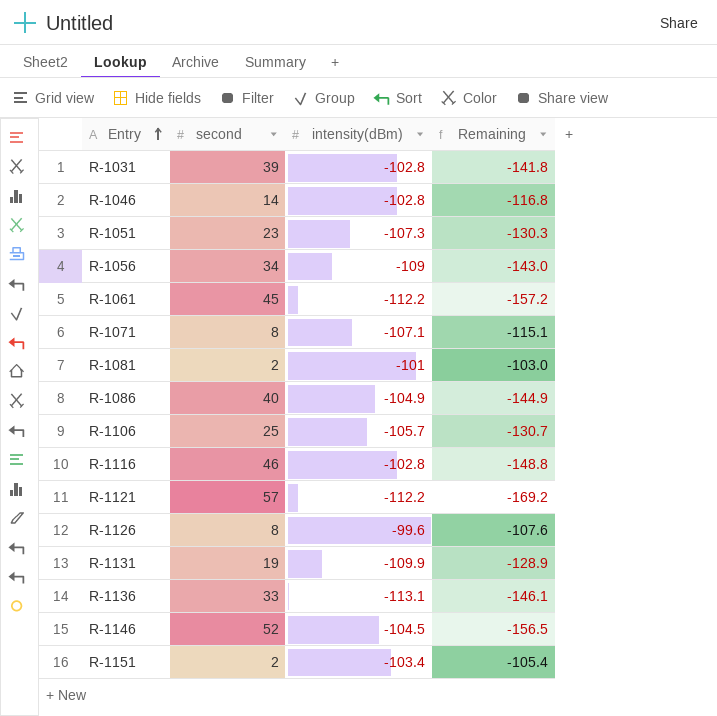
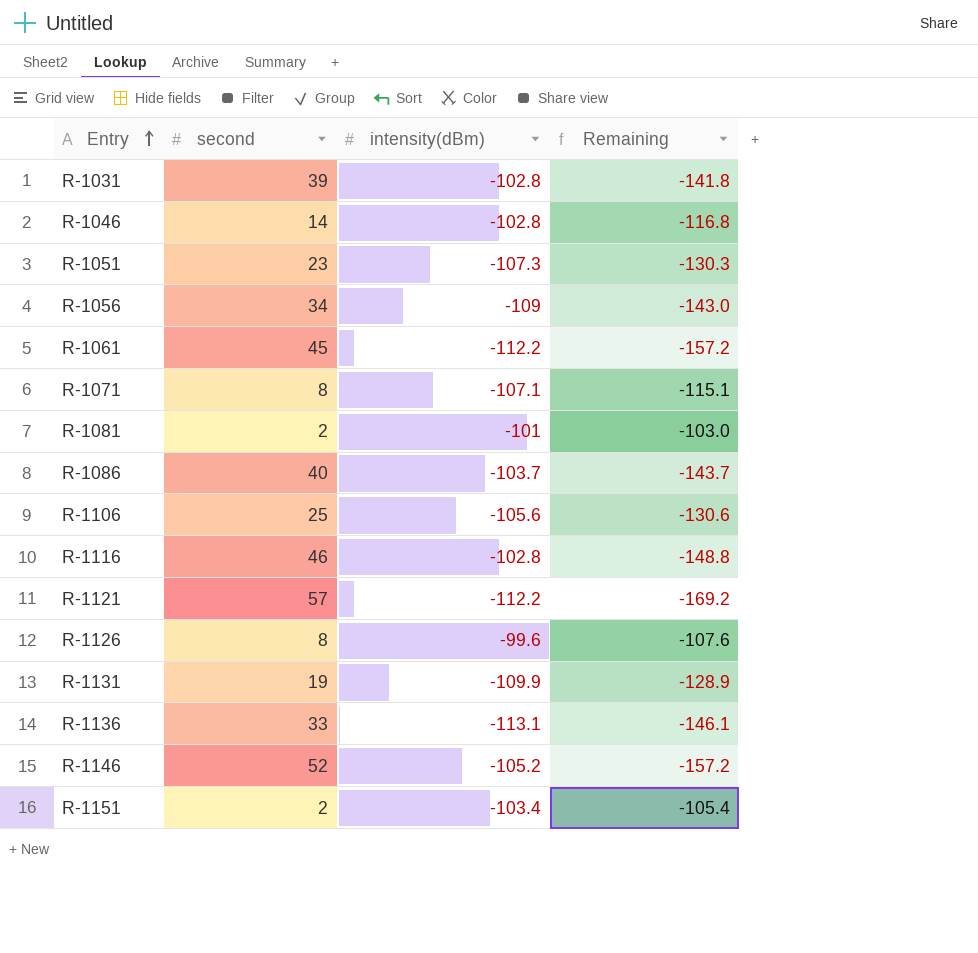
R-1086 | intensity(dBm): -104.9 -> -103.7
R-1086 | Remaining: -144.9 -> -143.7
R-1106 | intensity(dBm): -105.7 -> -105.6
R-1106 | Remaining: -130.7 -> -130.6
R-1146 | intensity(dBm): -104.5 -> -105.2
R-1146 | Remaining: -156.5 -> -157.2

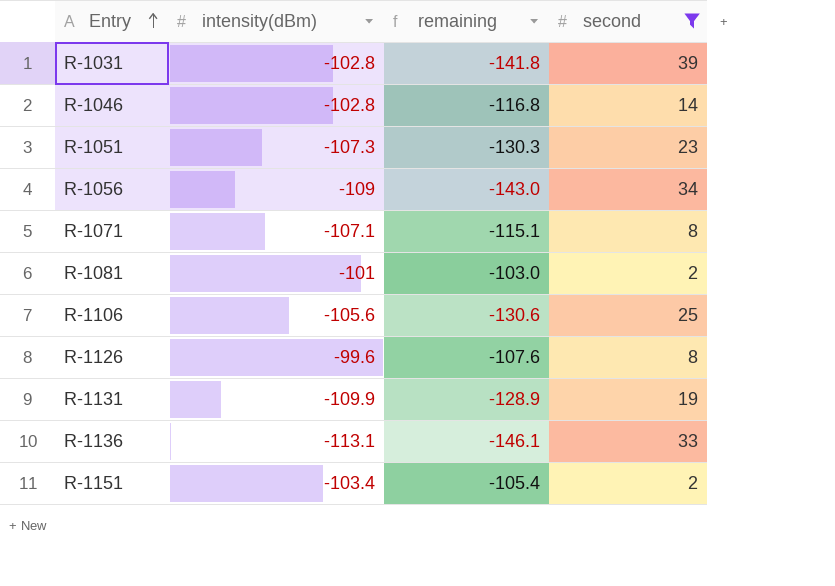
filter: none -> second <= 39
column name: Remaining -> remaining
column second | position: 2 -> 4

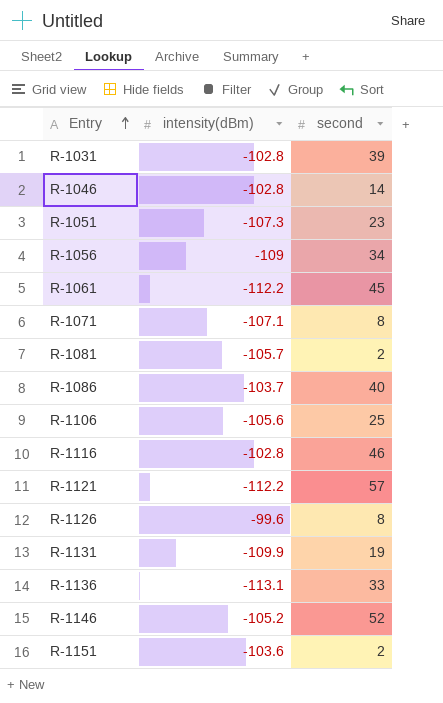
filter: second <= 39 -> none
column remaining | formula: [intensity(dBm)] - [second] -> none
R-1081 | intensity(dBm): -101 -> -105.7
R-1151 | intensity(dBm): -103.4 -> -103.6

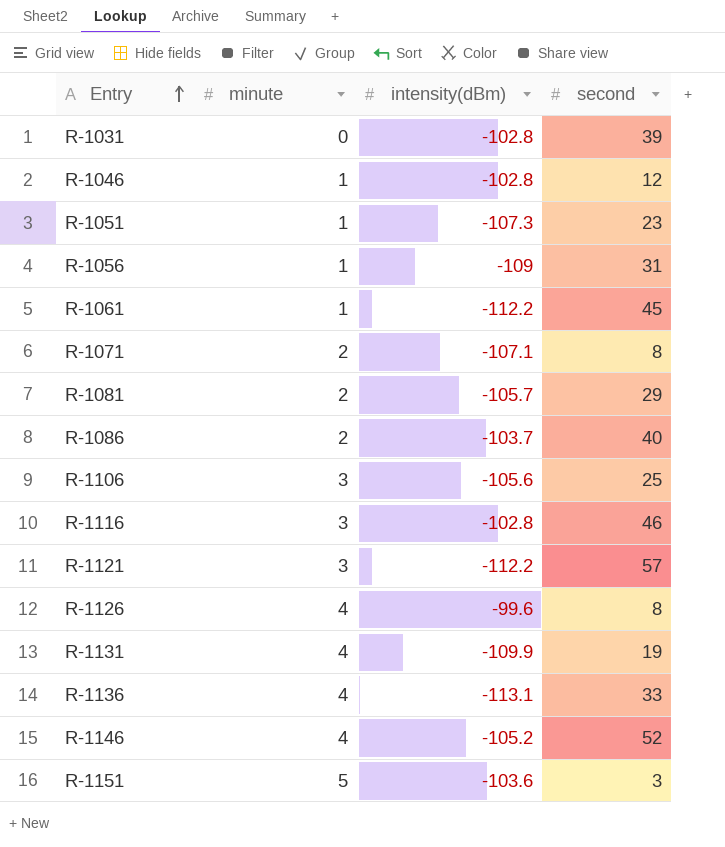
column minute | position: none -> 2
R-1046 | second: 14 -> 12
R-1056 | second: 34 -> 31
R-1081 | second: 2 -> 29
R-1151 | second: 2 -> 3

